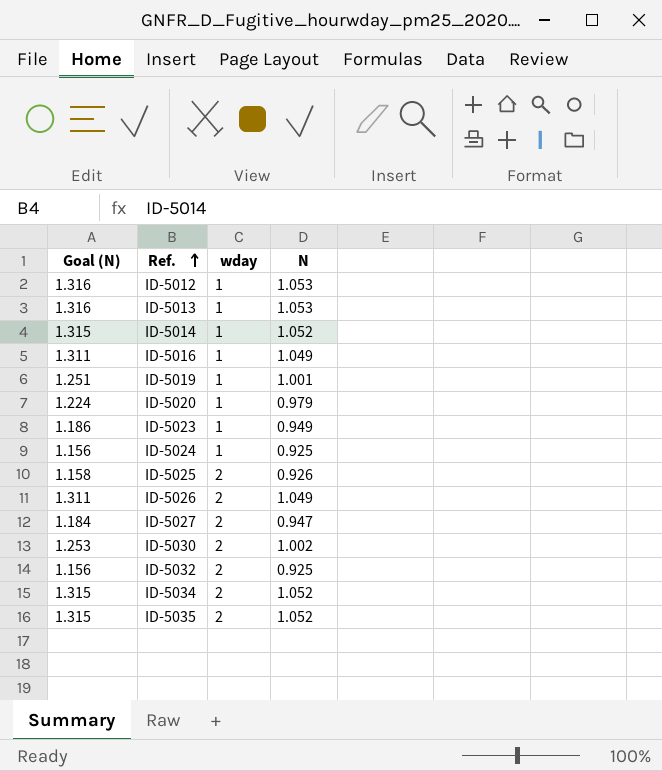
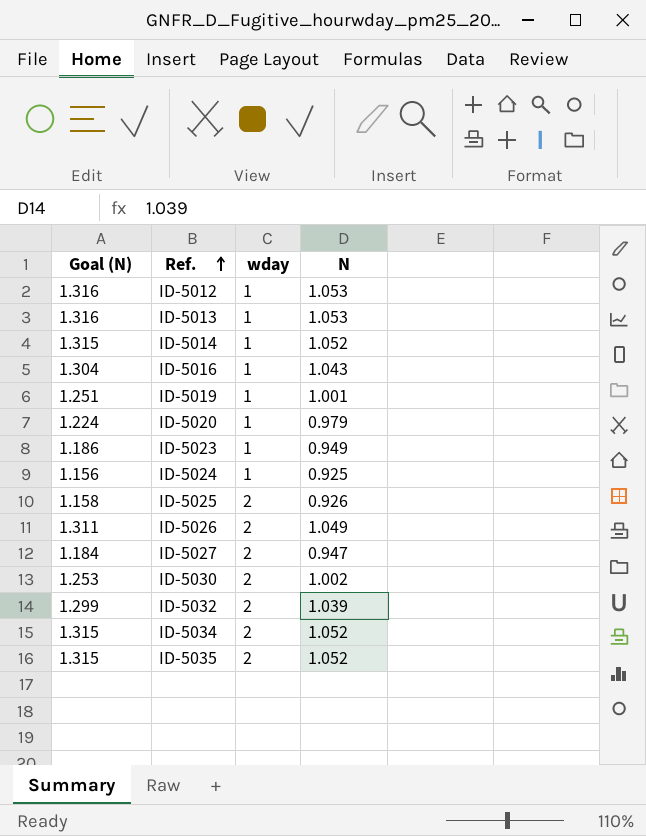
ID-5016 | Goal (N): 1.311 -> 1.304
ID-5016 | N: 1.049 -> 1.043
ID-5032 | Goal (N): 1.156 -> 1.299
ID-5032 | N: 0.925 -> 1.039

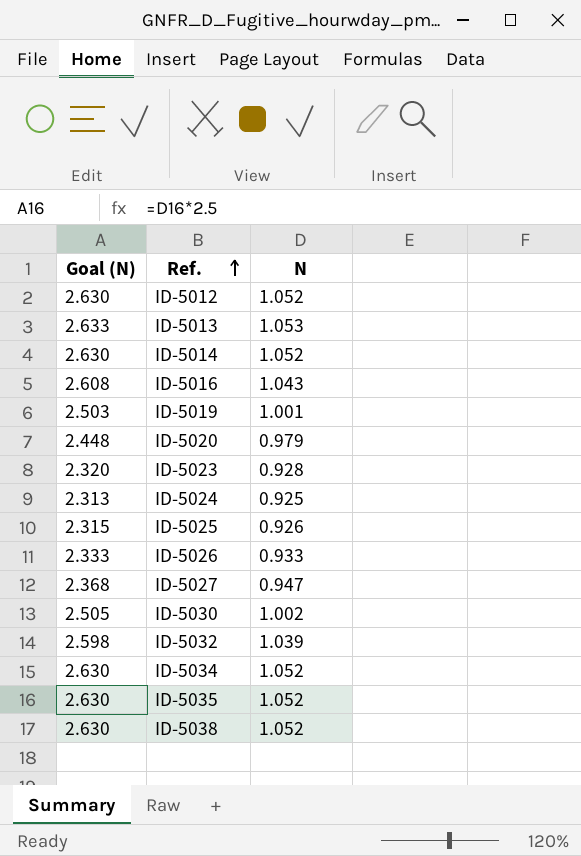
column wday | position: 3 -> none
column Goal (N) | formula: [N] * 1.25 -> [N] * 2.5
ID-5012 | N: 1.053 -> 1.052
ID-5023 | N: 0.949 -> 0.928
ID-5026 | N: 1.049 -> 0.933
row ID-5038: none -> 2.630 | 1.052

